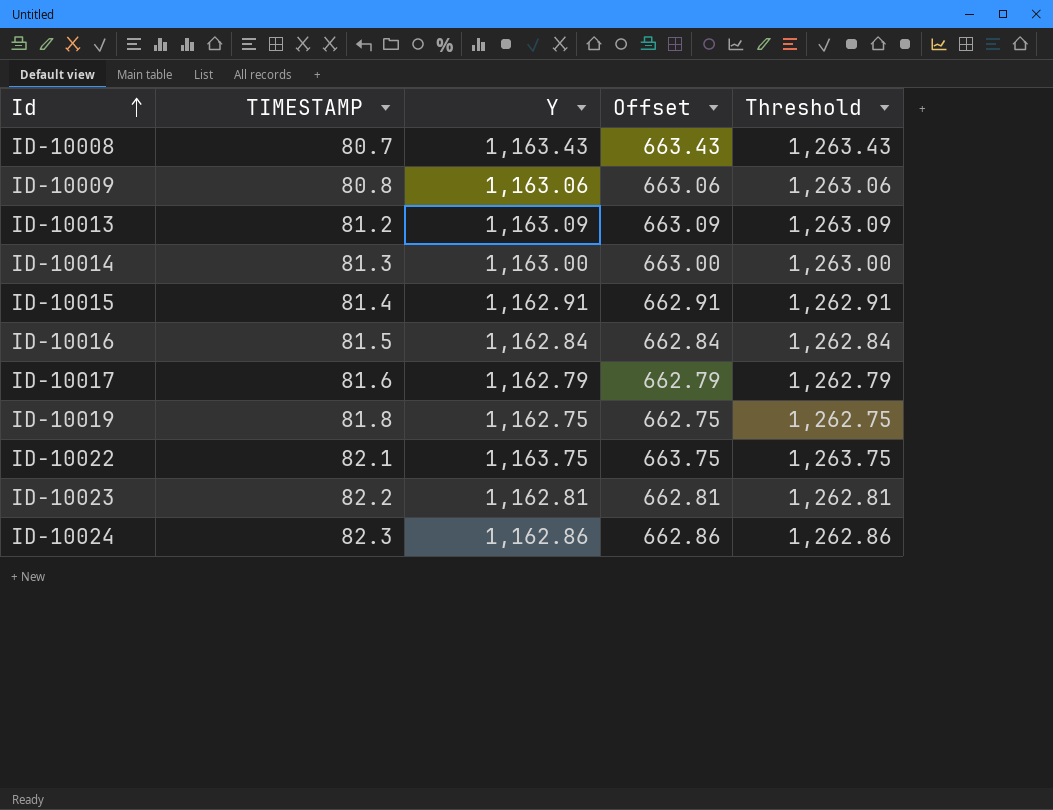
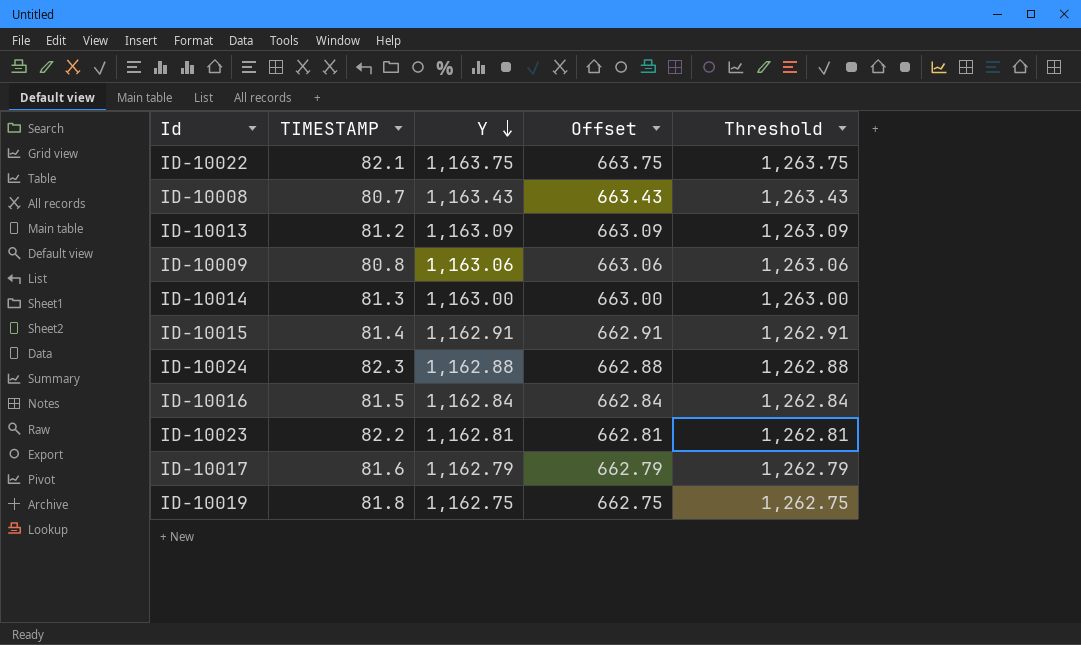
row order: Id ascending -> Y descending
ID-10024 | Y: 1,162.86 -> 1,162.88
ID-10024 | Offset: 662.86 -> 662.88
ID-10024 | Threshold: 1,262.86 -> 1,262.88

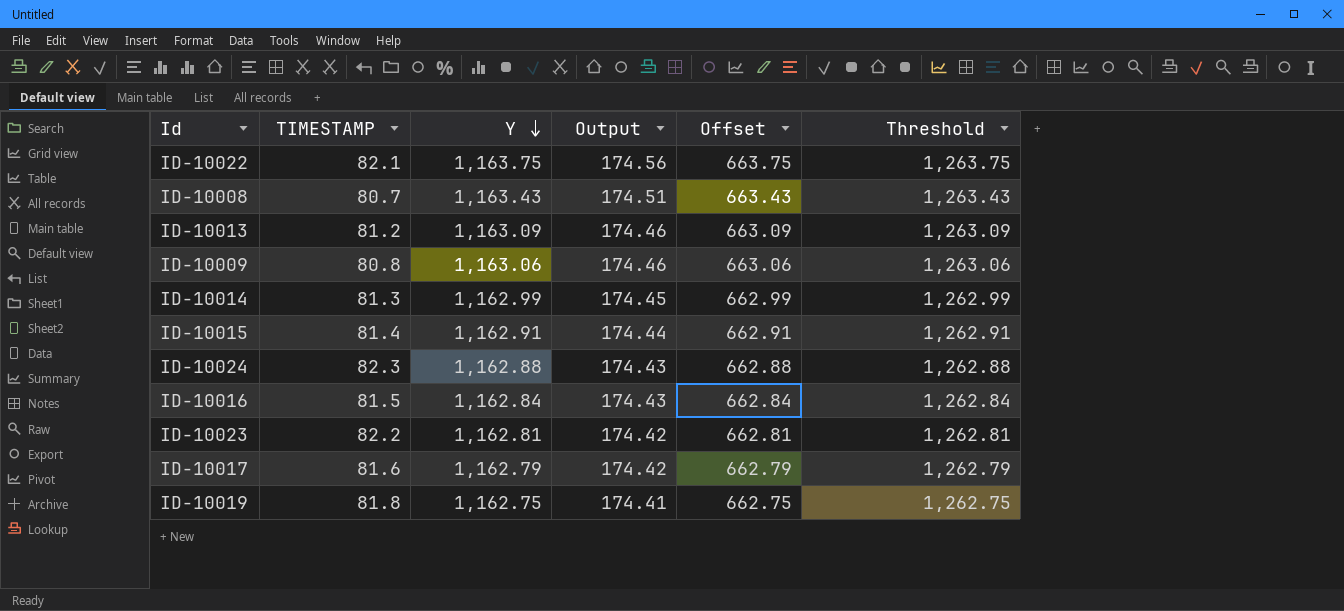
column Output | formula: none -> [Y] * 0.15
ID-10014 | Y: 1,163.00 -> 1,162.99
ID-10014 | Offset: 663.00 -> 662.99
ID-10014 | Threshold: 1,263.00 -> 1,262.99

